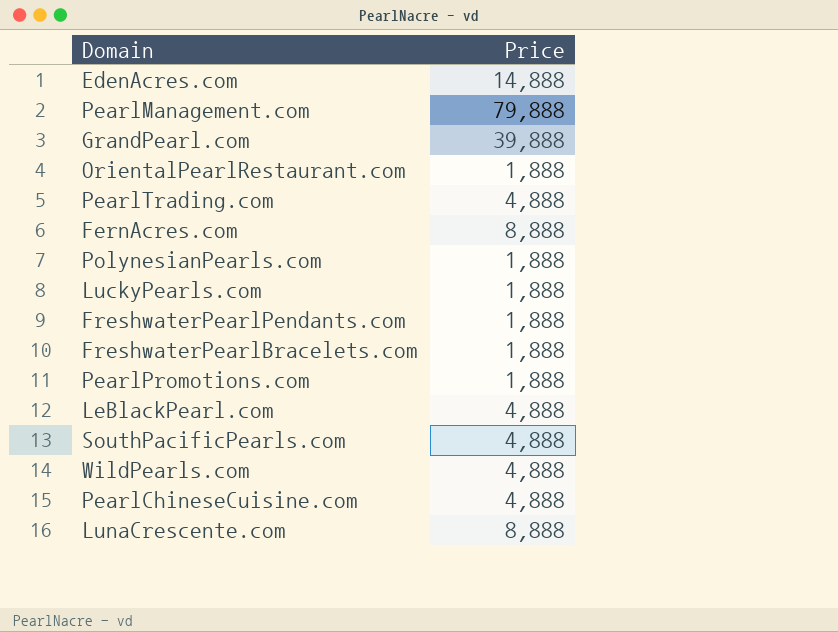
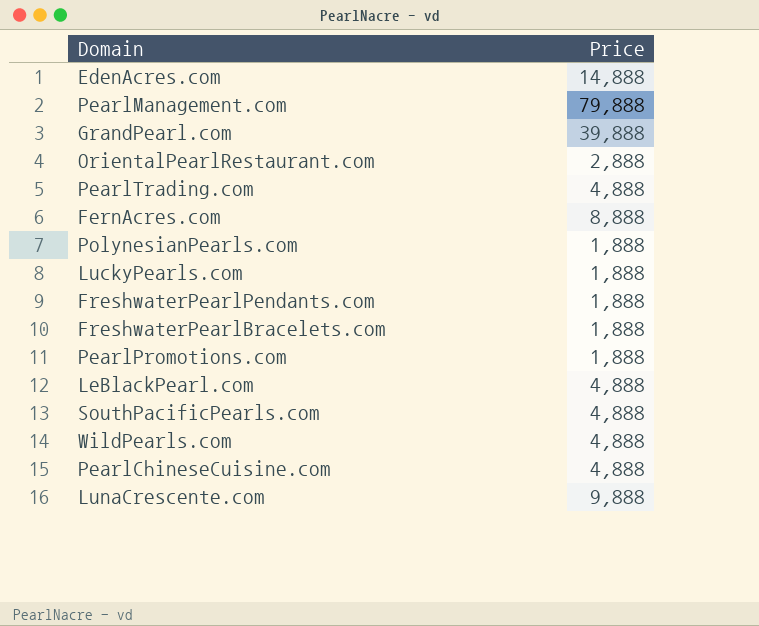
OrientalPearlRestaurant.com | Price: 1,888 -> 2,888
LunaCrescente.com | Price: 8,888 -> 9,888

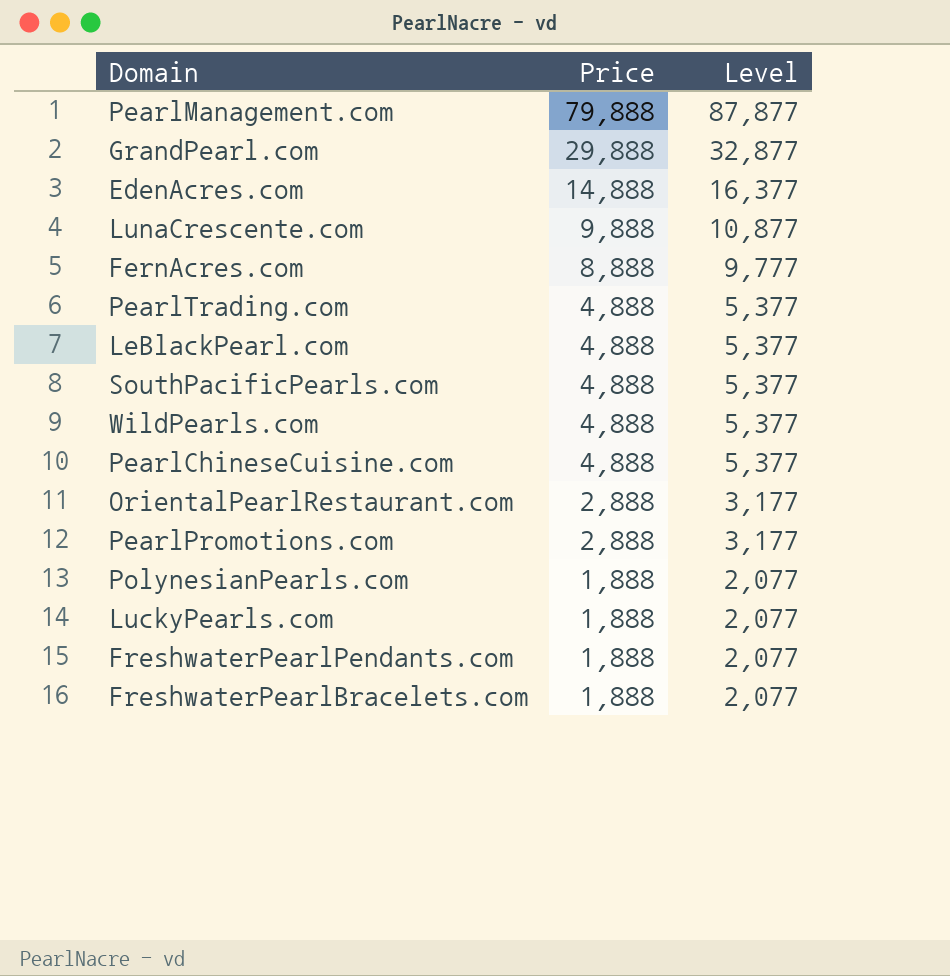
row order: none -> Price descending
column Level | formula: none -> [Price] * 1.1
GrandPearl.com | Price: 39,888 -> 29,888
PearlPromotions.com | Price: 1,888 -> 2,888

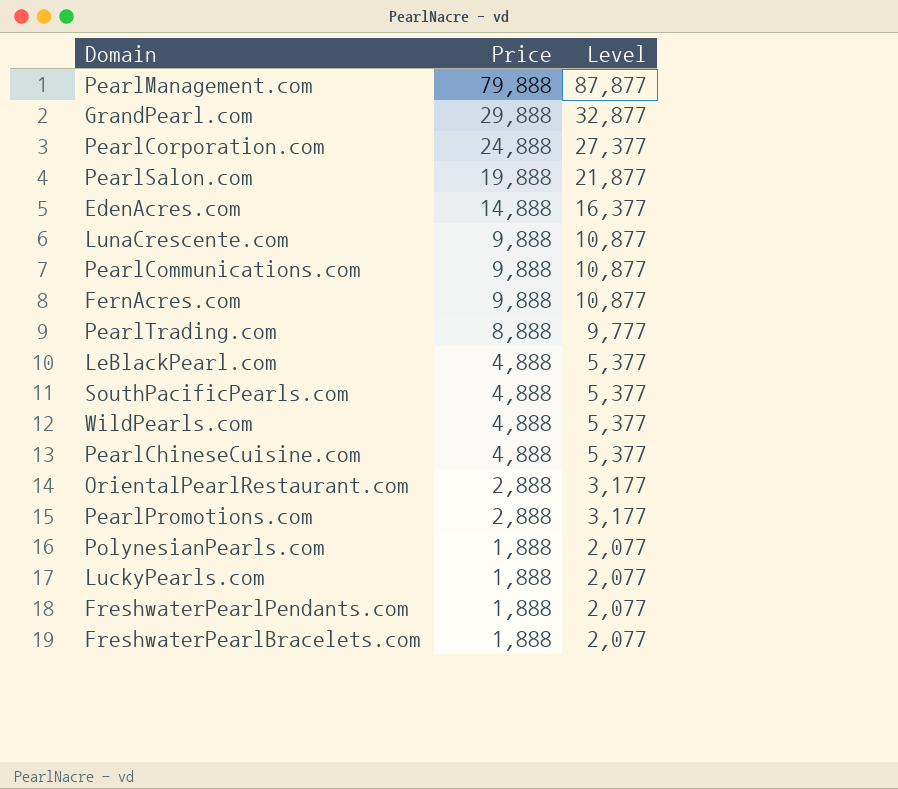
row PearlCorporation.com: none -> 24,888 | 27,377
row PearlSalon.com: none -> 19,888 | 21,877
row PearlCommunications.com: none -> 9,888 | 10,877
FernAcres.com | Price: 8,888 -> 9,888
FernAcres.com | Level: 9,777 -> 10,877
PearlTrading.com | Price: 4,888 -> 8,888
PearlTrading.com | Level: 5,377 -> 9,777

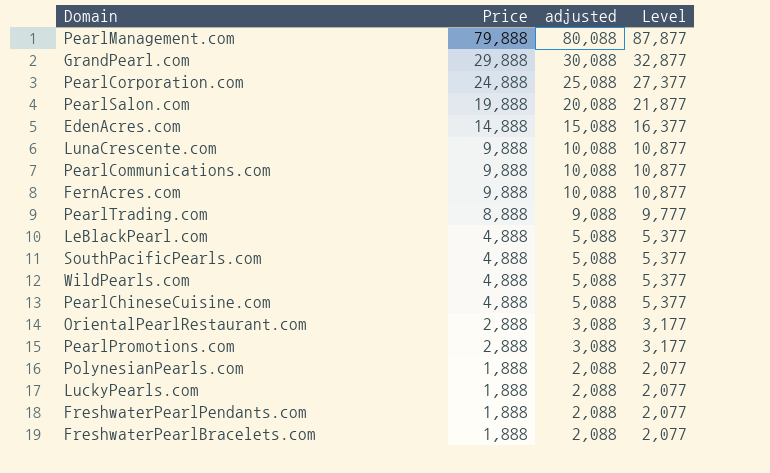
column adjusted | formula: none -> [Price] + 200

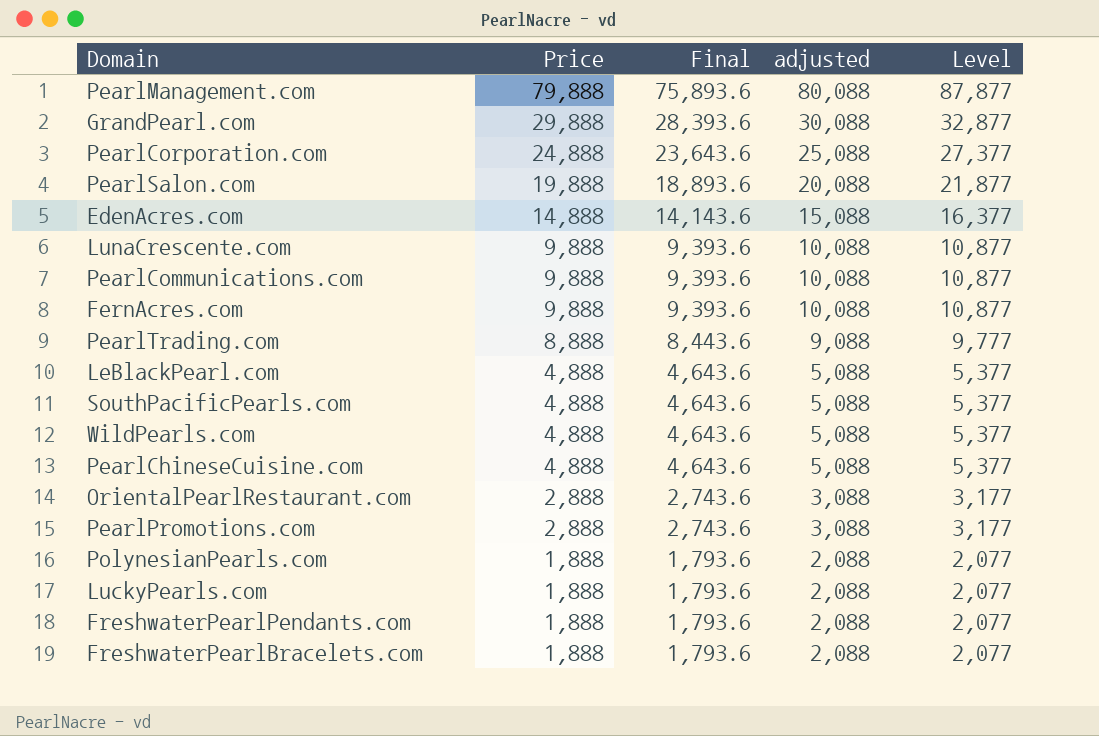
column Final | formula: none -> [Price] * 0.95

